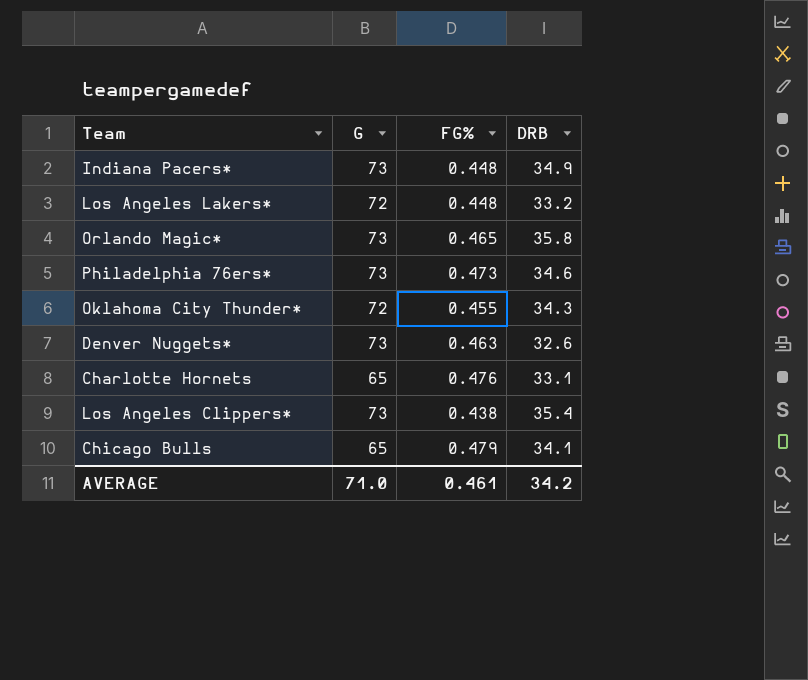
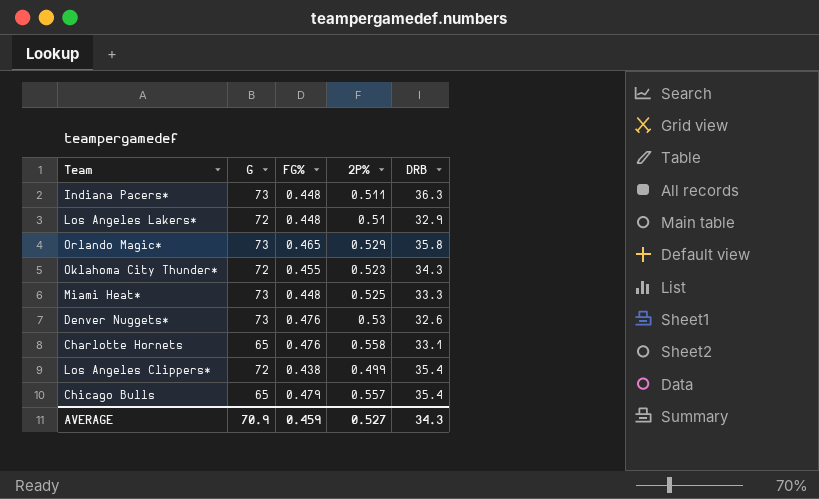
column 2P% | position: none -> 4
row Philadelphia 76ers*: 73 | 0.473 | 34.6 -> none
Indiana Pacers* | DRB: 34.9 -> 36.3
Los Angeles Lakers* | DRB: 33.2 -> 32.9
row Miami Heat*: none -> 73 | 0.448 | 0.525 | 33.3
Denver Nuggets* | FG%: 0.463 -> 0.476
Los Angeles Clippers* | G: 73 -> 72
Chicago Bulls | DRB: 34.1 -> 35.4
AVERAGE | G: 71.0 -> 70.9
AVERAGE | FG%: 0.461 -> 0.459
AVERAGE | DRB: 34.2 -> 34.3

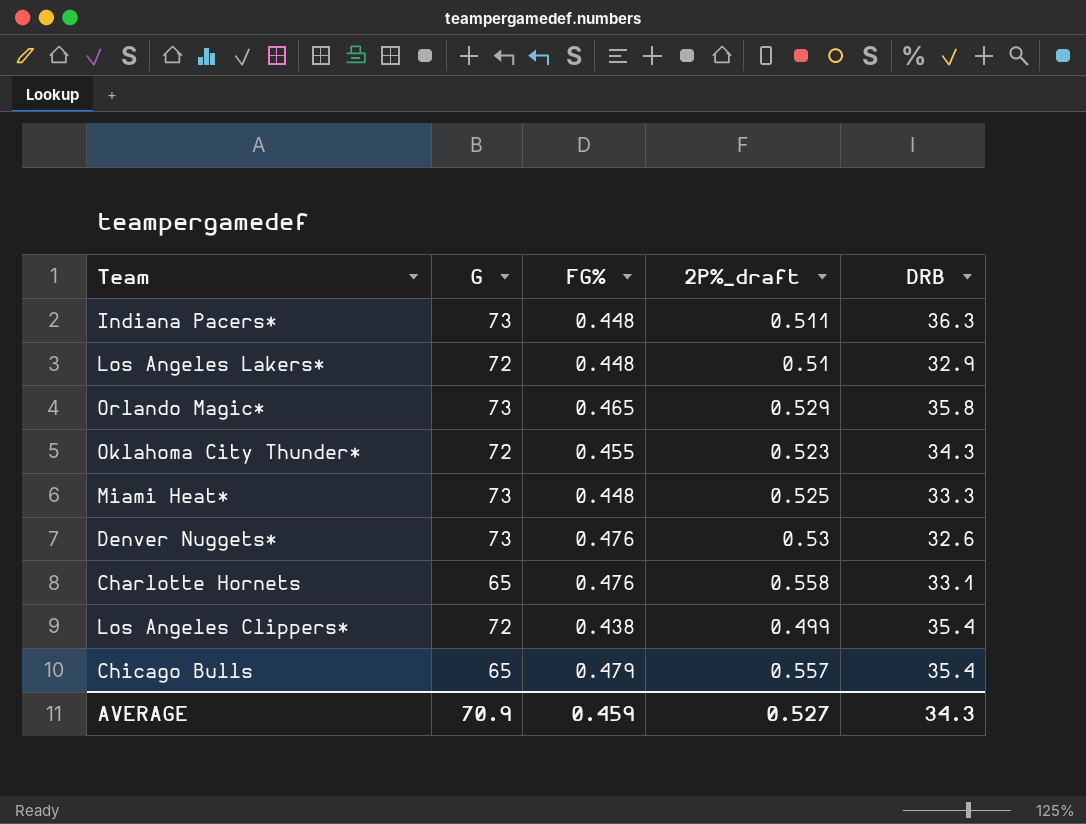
column name: 2P% -> 2P%_draft

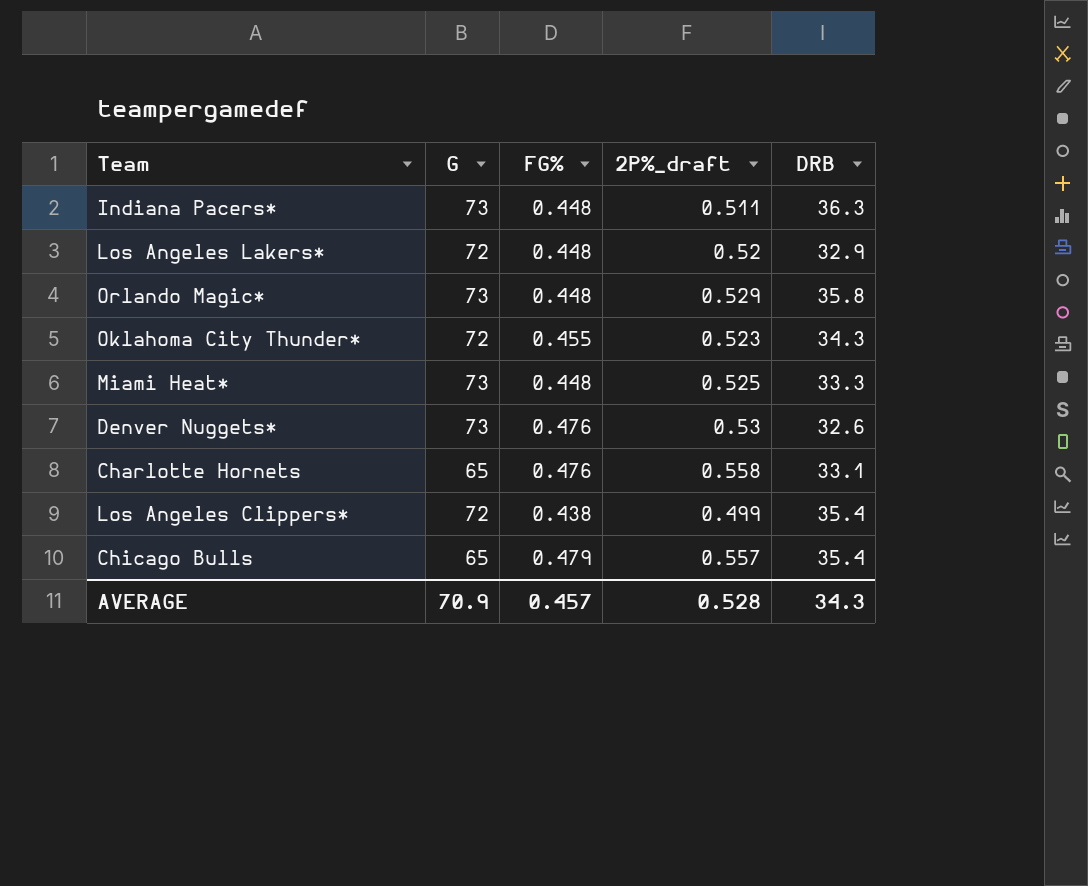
Los Angeles Lakers* | 2P%_draft: 0.51 -> 0.52
Orlando Magic* | FG%: 0.465 -> 0.448
AVERAGE | FG%: 0.459 -> 0.457
AVERAGE | 2P%_draft: 0.527 -> 0.528

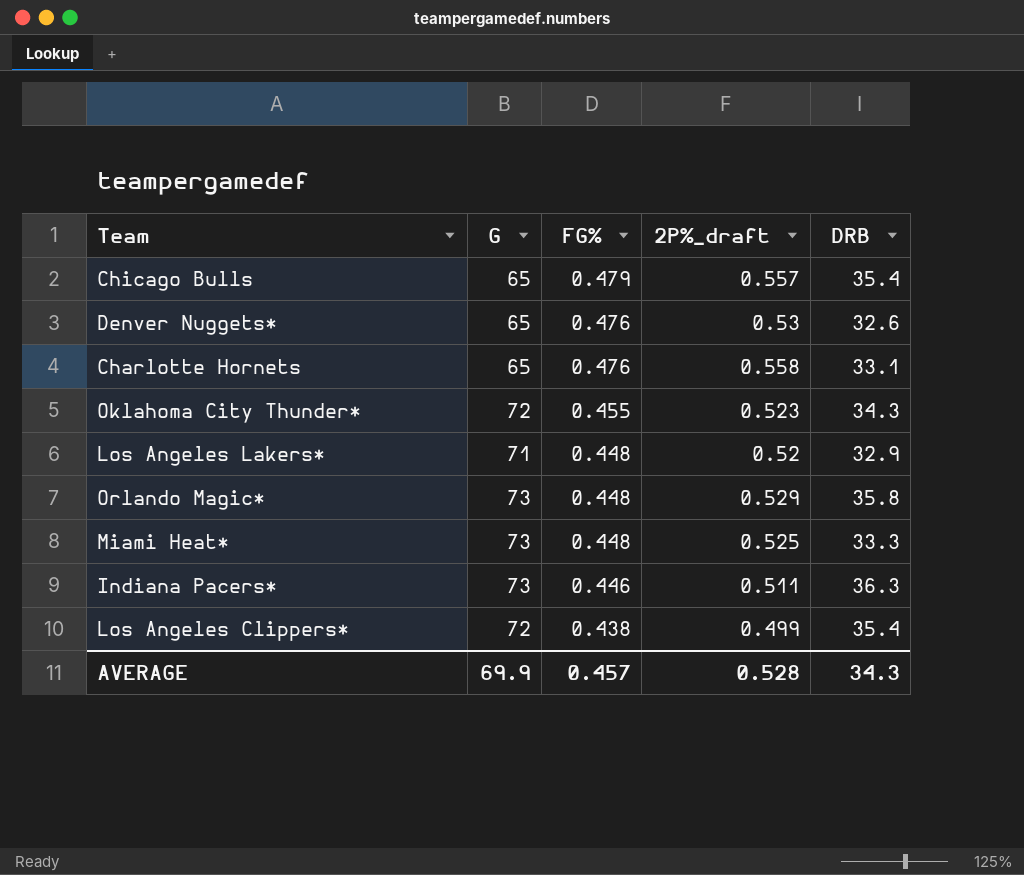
row order: none -> FG% descending
Denver Nuggets* | G: 73 -> 65
Los Angeles Lakers* | G: 72 -> 71
Indiana Pacers* | FG%: 0.448 -> 0.446
AVERAGE | G: 70.9 -> 69.9

